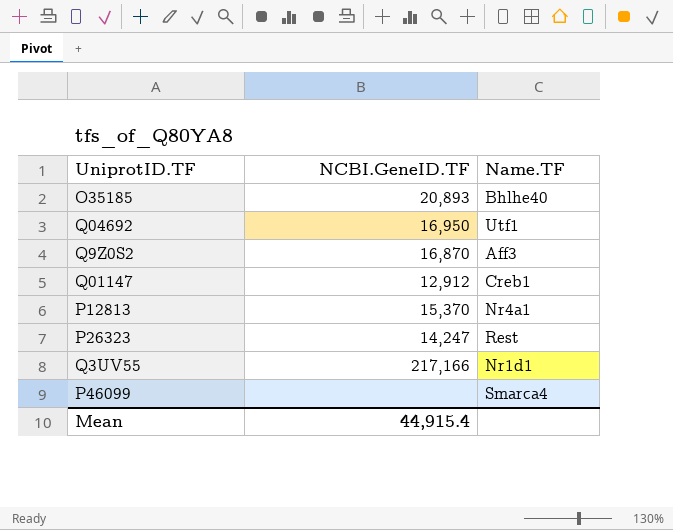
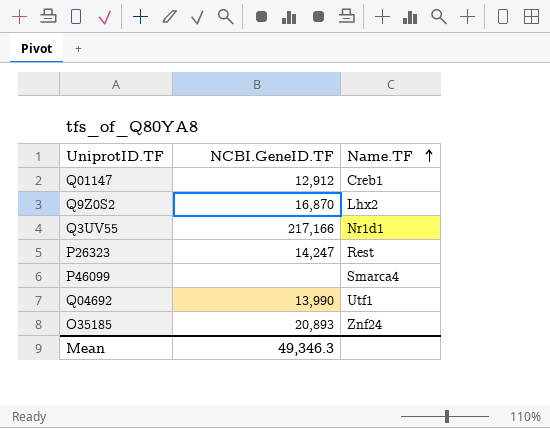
row order: none -> Name.TF ascending
row P12813: 15,370 | Nr4a1 -> none
Q9Z0S2 | Name.TF: Aff3 -> Lhx2
Q04692 | NCBI.GeneID.TF: 16,950 -> 13,990
O35185 | Name.TF: Bhlhe40 -> Znf24
Mean | NCBI.GeneID.TF: 44,915.4 -> 49,346.3

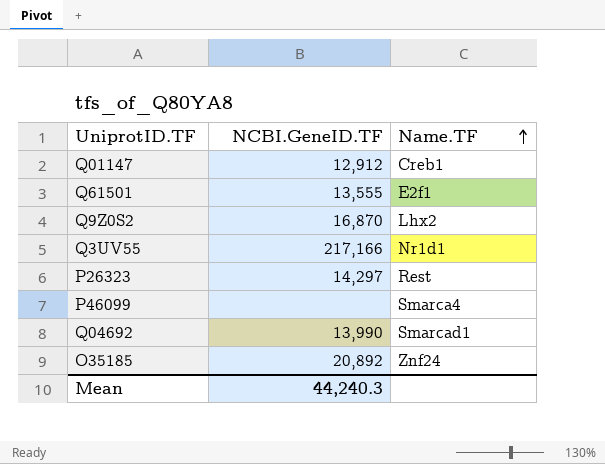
row Q61501: none -> 13,555 | E2f1
P26323 | NCBI.GeneID.TF: 14,247 -> 14,297
Q04692 | Name.TF: Utf1 -> Smarcad1
O35185 | NCBI.GeneID.TF: 20,893 -> 20,892
Mean | NCBI.GeneID.TF: 49,346.3 -> 44,240.3

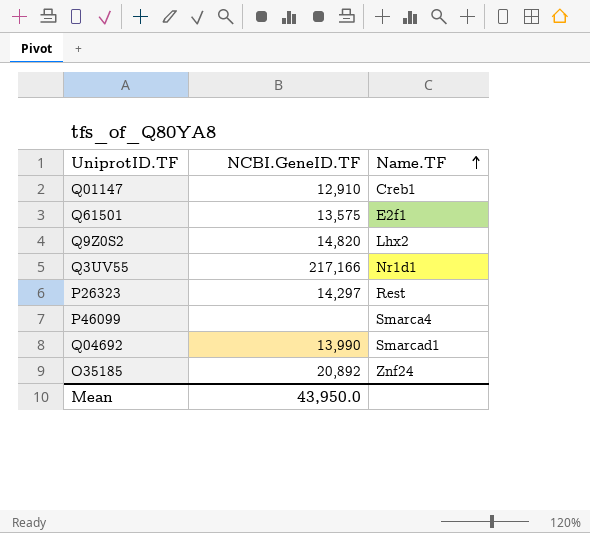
Q01147 | NCBI.GeneID.TF: 12,912 -> 12,910
Q61501 | NCBI.GeneID.TF: 13,555 -> 13,575
Q9Z0S2 | NCBI.GeneID.TF: 16,870 -> 14,820
Mean | NCBI.GeneID.TF: 44,240.3 -> 43,950.0

